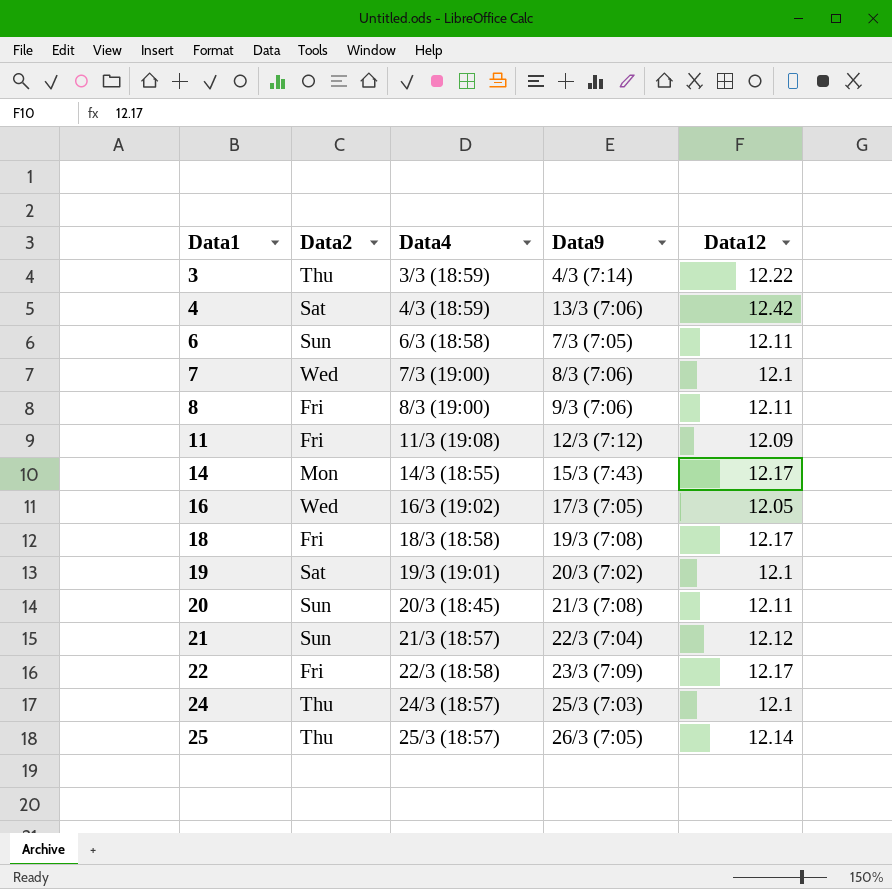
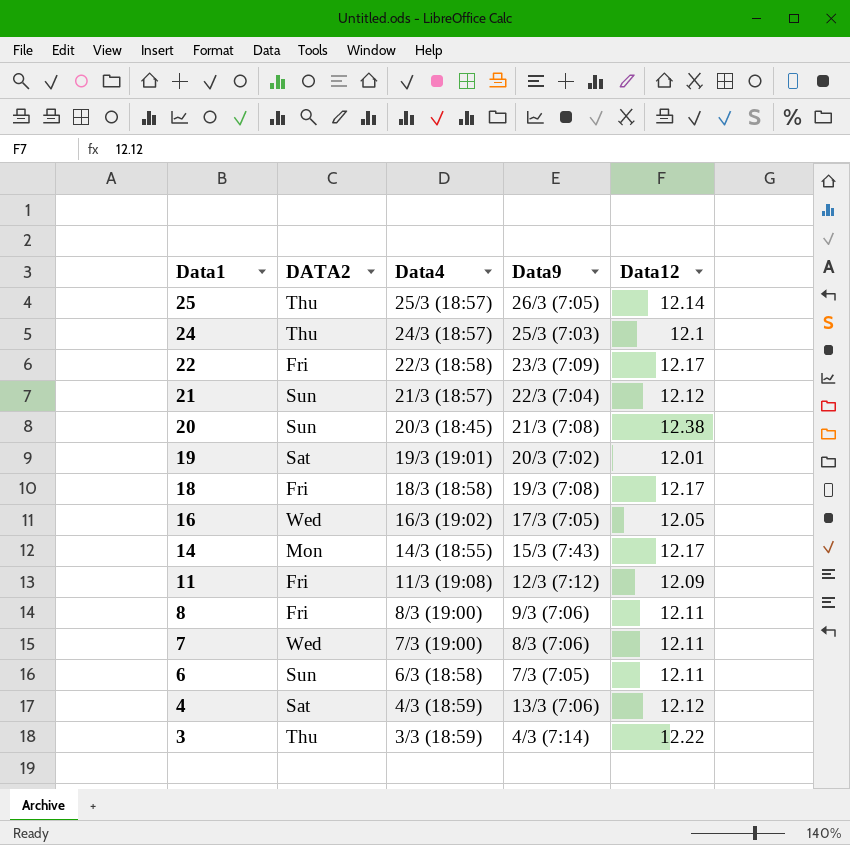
row order: Data1 ascending -> Data1 descending
column name: Data2 -> DATA2
20 | Data12: 12.11 -> 12.38
19 | Data12: 12.1 -> 12.01
7 | Data12: 12.1 -> 12.11
4 | Data12: 12.42 -> 12.12

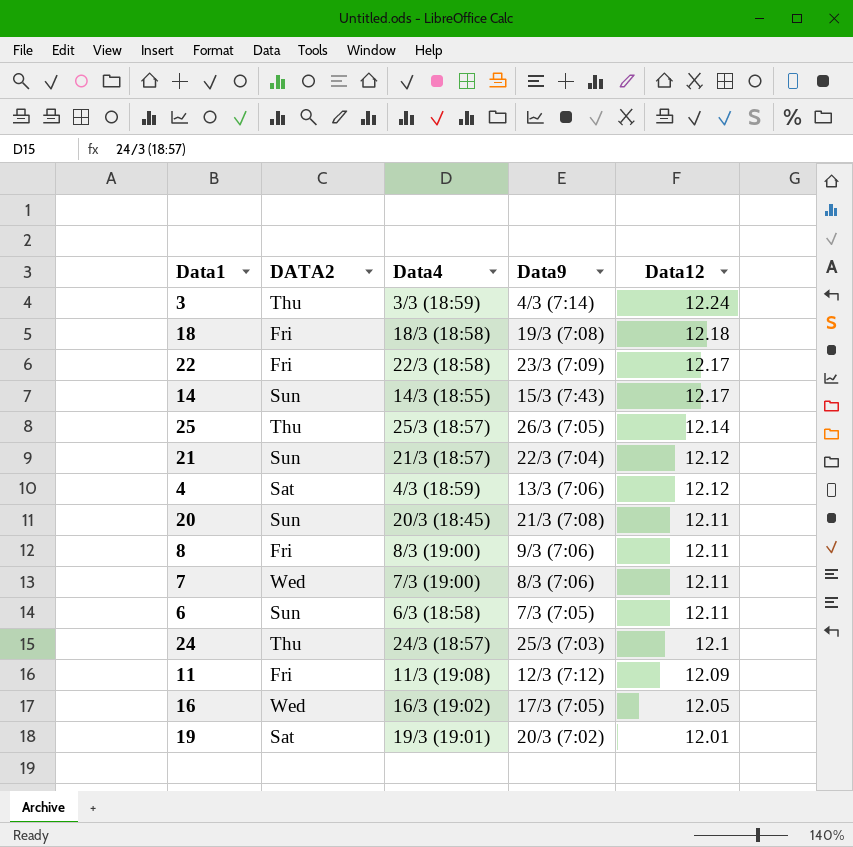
row order: Data1 descending -> Data12 descending
3 | Data12: 12.22 -> 12.24
18 | Data12: 12.17 -> 12.18
14 | DATA2: Mon -> Sun
20 | Data12: 12.38 -> 12.11

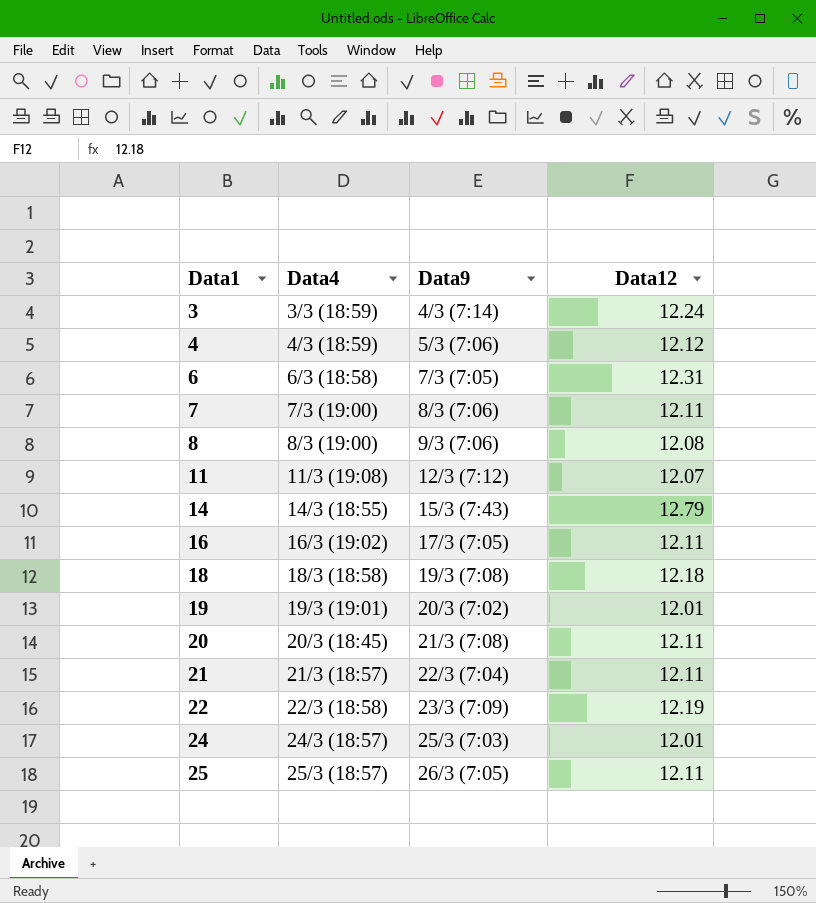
row order: Data12 descending -> Data1 ascending
column DATA2 | position: 2 -> none
4 | Data9: 13/3 (7:06) -> 5/3 (7:06)
6 | Data12: 12.11 -> 12.31
8 | Data12: 12.11 -> 12.08
11 | Data12: 12.09 -> 12.07
14 | Data12: 12.17 -> 12.79
16 | Data12: 12.05 -> 12.11
21 | Data12: 12.12 -> 12.11
22 | Data12: 12.17 -> 12.19
24 | Data12: 12.1 -> 12.01
25 | Data12: 12.14 -> 12.11

